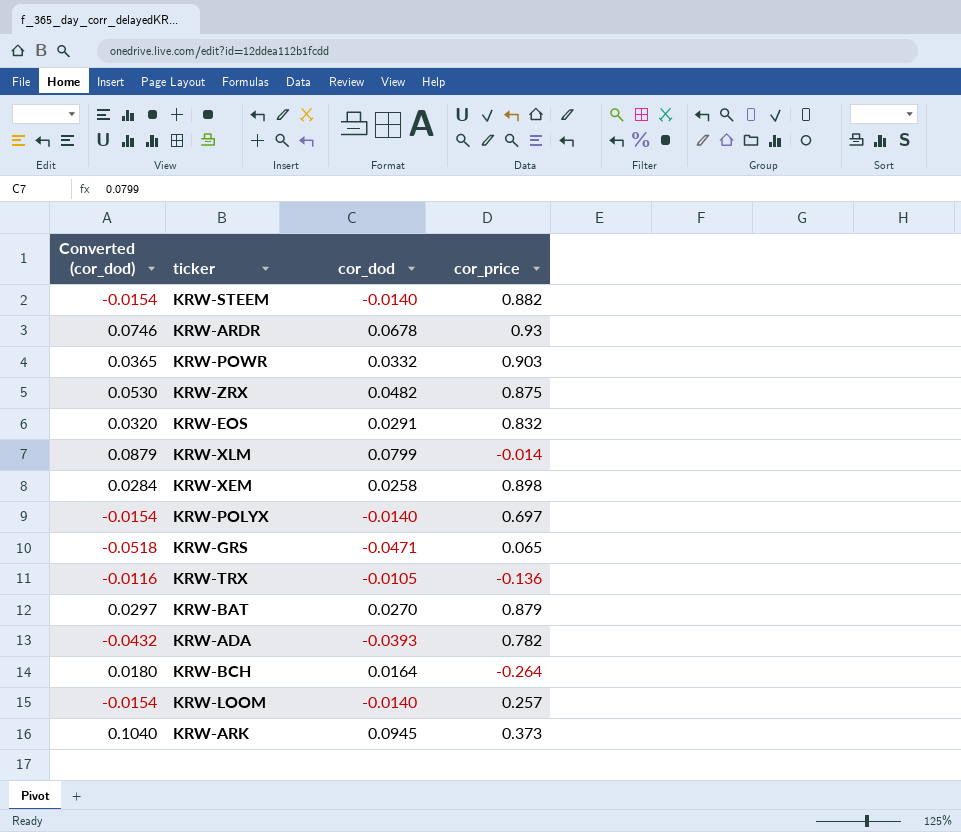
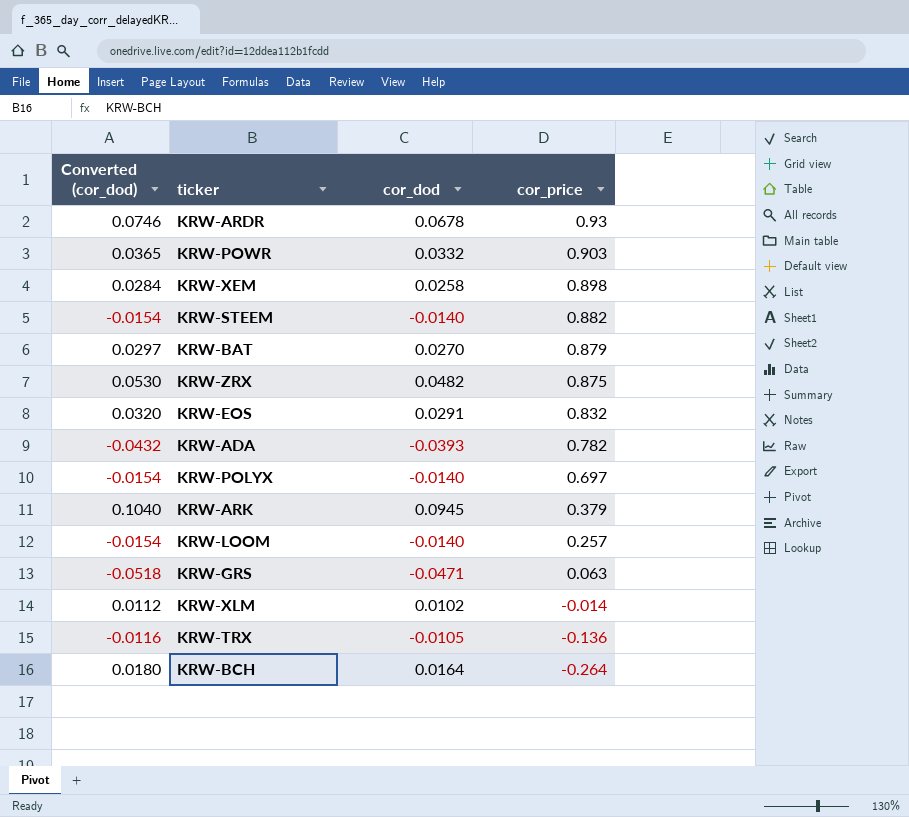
row order: none -> cor_price descending
KRW-ARK | cor_price: 0.373 -> 0.379
KRW-GRS | cor_price: 0.065 -> 0.063
KRW-XLM | Converted (cor_dod): 0.0879 -> 0.0112
KRW-XLM | cor_dod: 0.0799 -> 0.0102

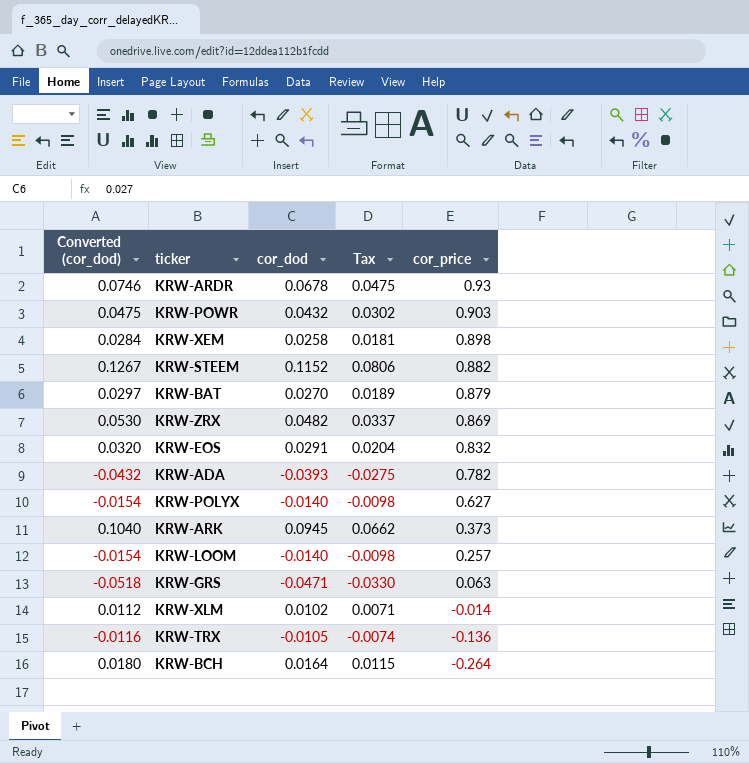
column Tax | formula: none -> [cor_dod] * 0.7
KRW-POWR | Converted (cor_dod): 0.0365 -> 0.0475
KRW-POWR | cor_dod: 0.0332 -> 0.0432
KRW-STEEM | Converted (cor_dod): -0.0154 -> 0.1267
KRW-STEEM | cor_dod: -0.0140 -> 0.1152
KRW-ZRX | cor_price: 0.875 -> 0.869
KRW-POLYX | cor_price: 0.697 -> 0.627
KRW-ARK | cor_price: 0.379 -> 0.373

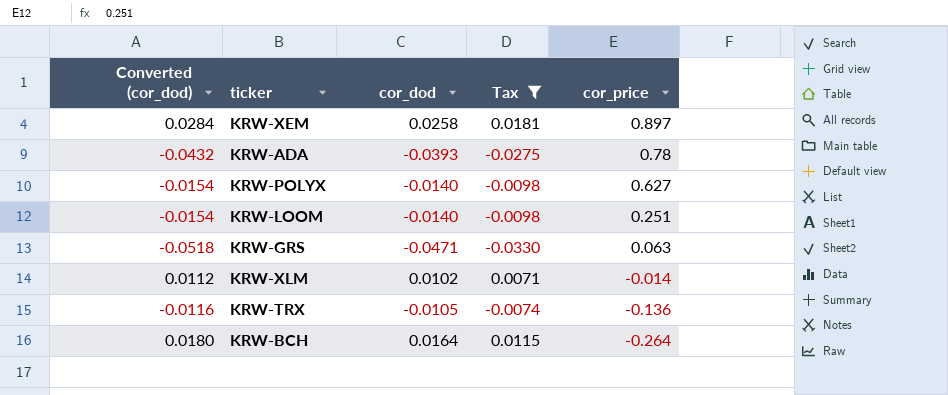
filter: none -> Tax <= 0.0181
KRW-XEM | cor_price: 0.898 -> 0.897
KRW-ADA | cor_price: 0.782 -> 0.78
KRW-LOOM | cor_price: 0.257 -> 0.251

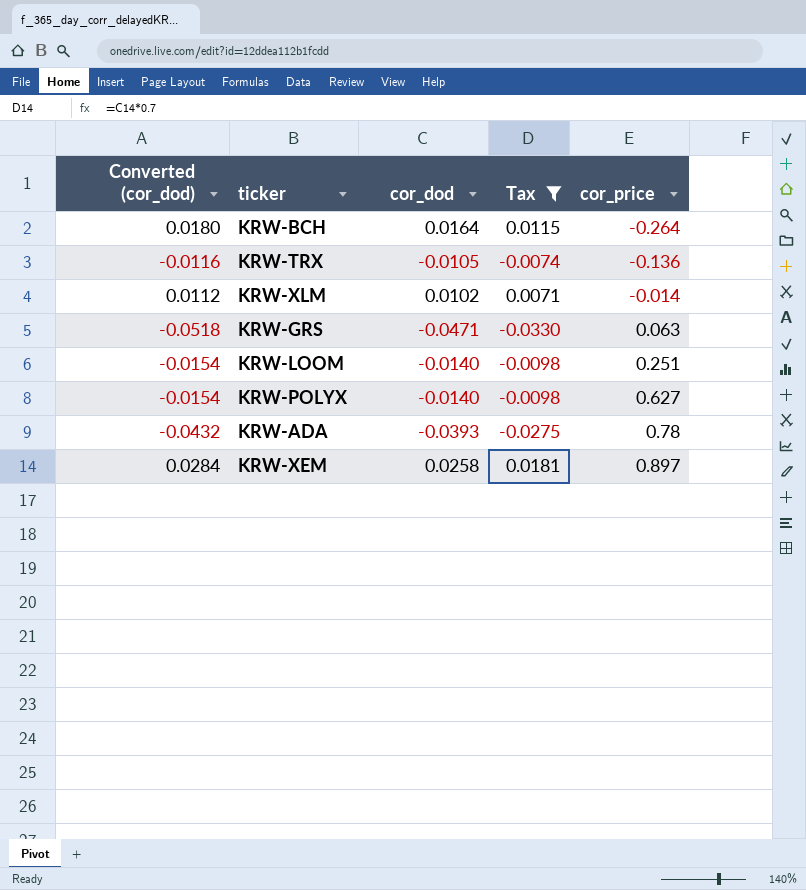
row order: cor_price descending -> cor_price ascending

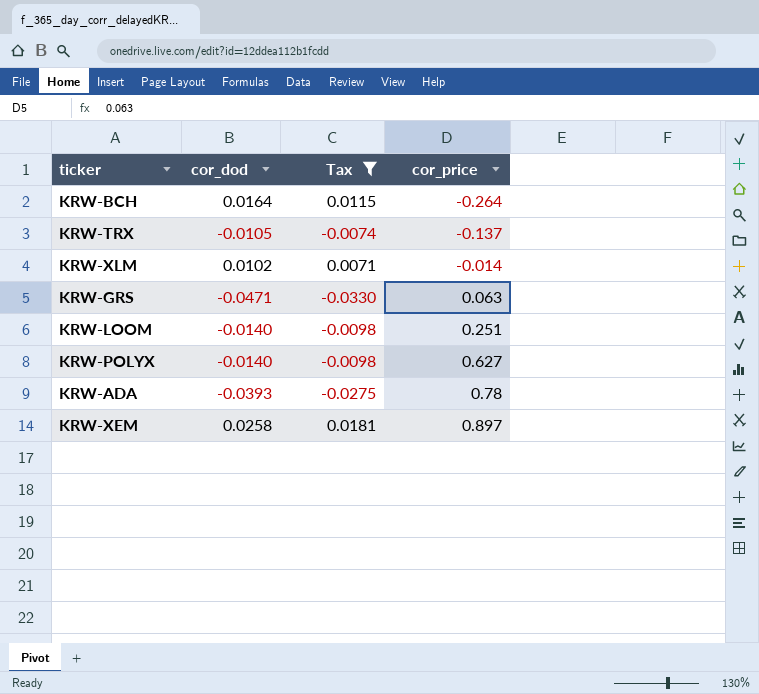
column Converted (cor_dod) | formula: [cor_dod] * 1.1 -> none
KRW-TRX | cor_price: -0.136 -> -0.137

